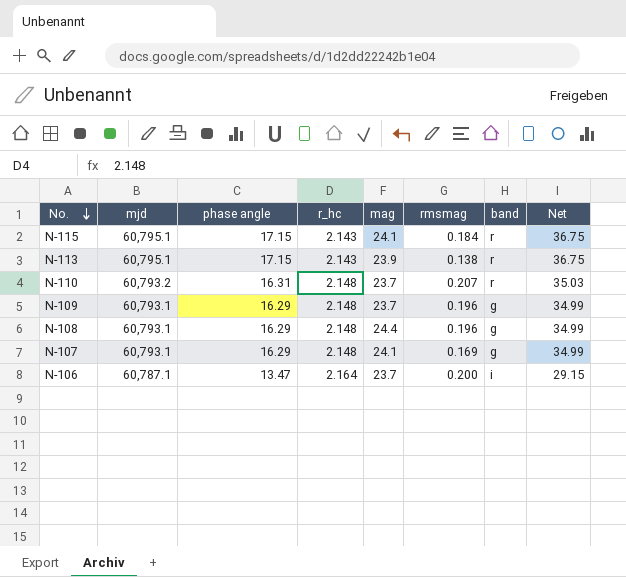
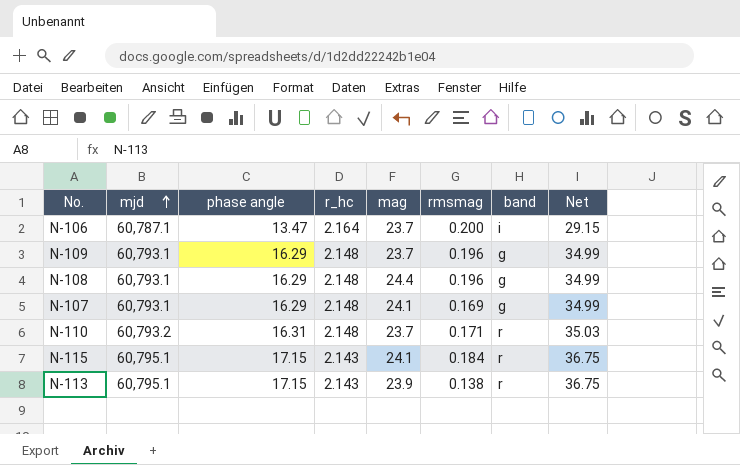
row order: No. descending -> mjd ascending
N-110 | rmsmag: 0.207 -> 0.171

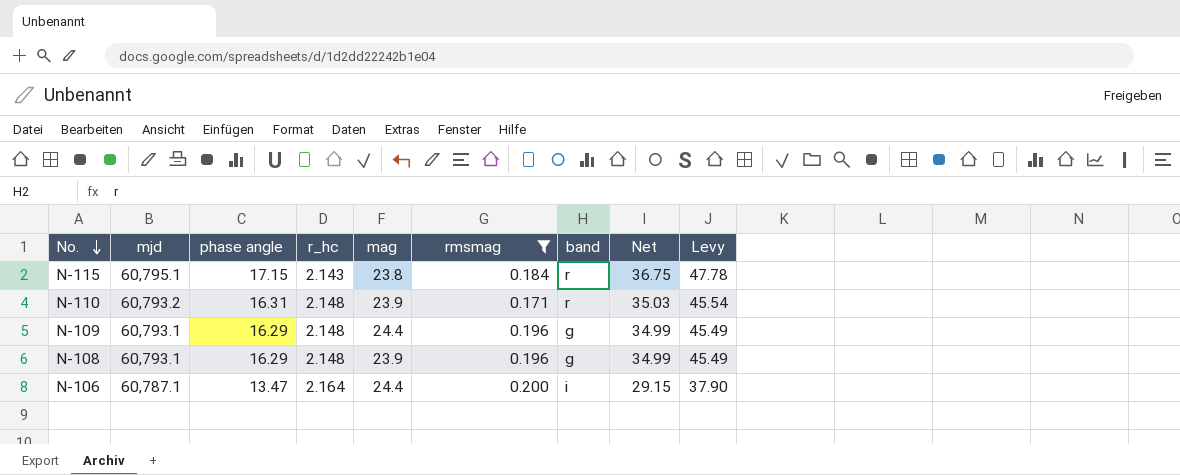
filter: none -> rmsmag >= 0.171
row order: mjd ascending -> No. descending
column Levy | formula: none -> [Net] * 1.3
N-115 | mag: 24.1 -> 23.8
N-110 | mag: 23.7 -> 23.9
N-109 | mag: 23.7 -> 24.4
N-108 | mag: 24.4 -> 23.9
N-106 | mag: 23.7 -> 24.4

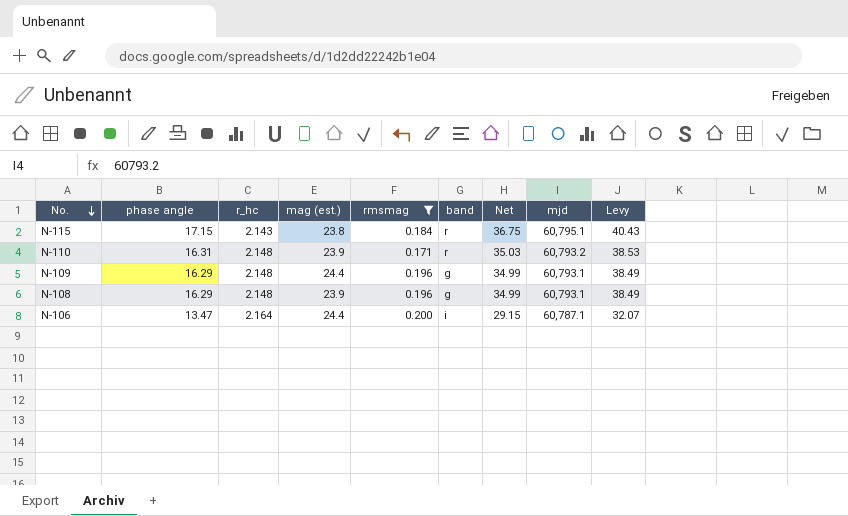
column name: mag -> mag (est.)
column mjd | position: 2 -> 8
column Levy | formula: [Net] * 1.3 -> [Net] * 1.1

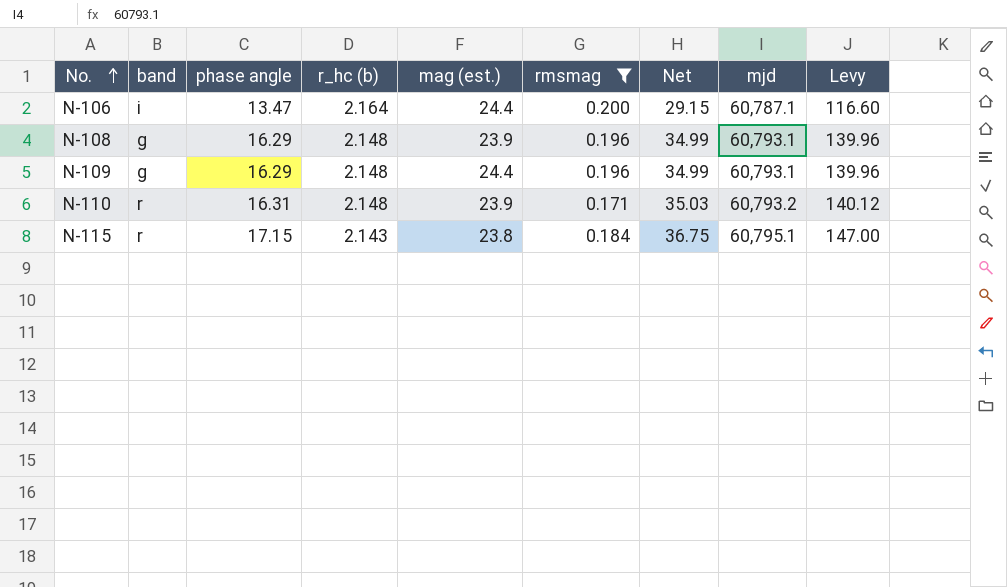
row order: No. descending -> No. ascending
column band | position: 6 -> 2
column name: r_hc -> r_hc (b)
column Levy | formula: [Net] * 1.1 -> [Net] * 4

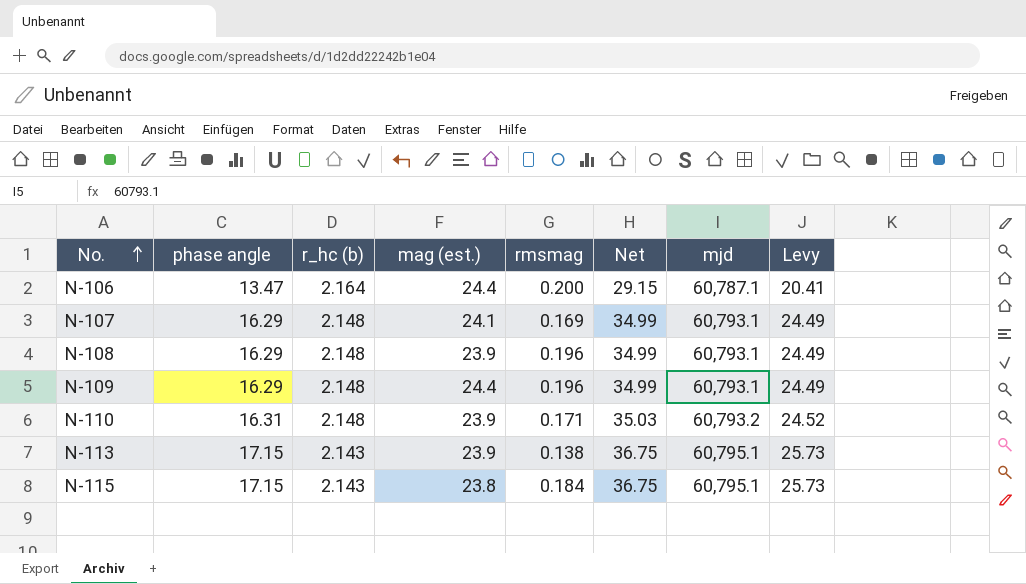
filter: rmsmag >= 0.171 -> none
column band | position: 2 -> none
column Levy | formula: [Net] * 4 -> [Net] * 0.7

